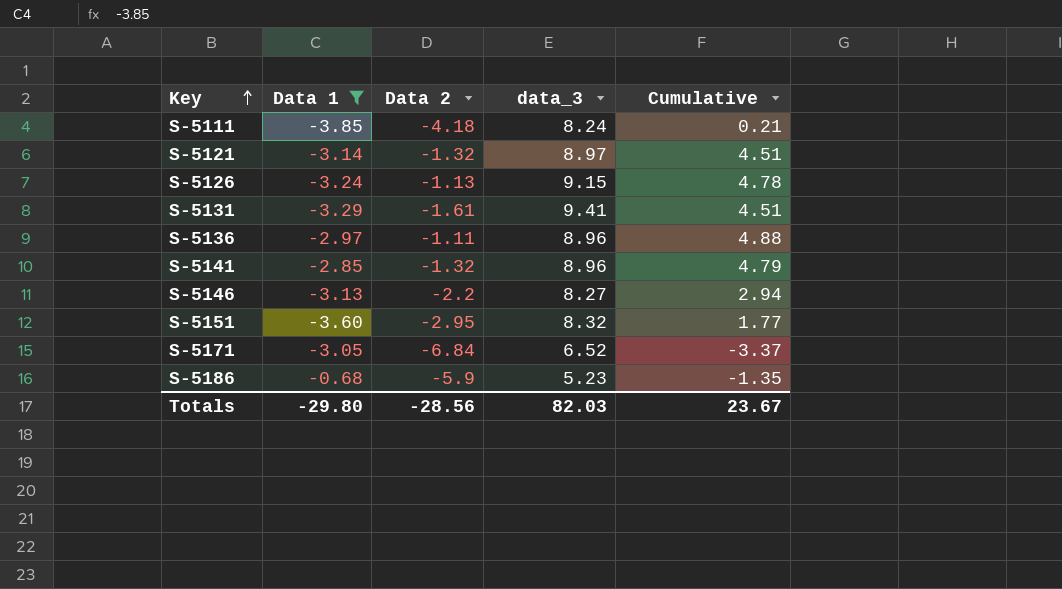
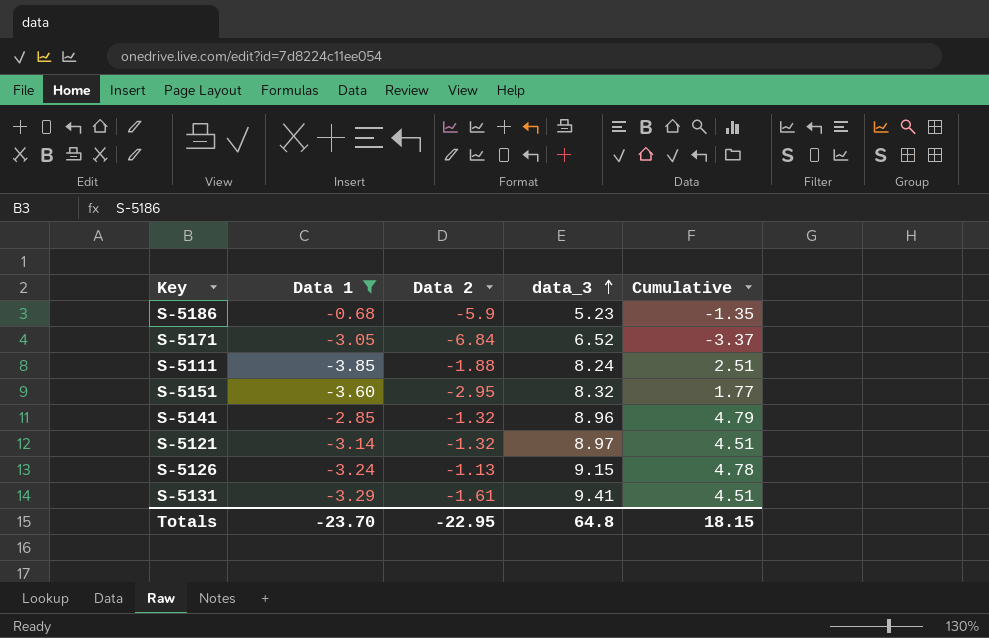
row order: Key ascending -> data_3 ascending
row S-5136: -2.97 | -1.11 | 8.96 | 4.88 -> none
row S-5146: -3.13 | -2.2 | 8.27 | 2.94 -> none
S-5111 | Data 2: -4.18 -> -1.88
S-5111 | Cumulative: 0.21 -> 2.51
Totals | Data 1: -29.80 -> -23.70
Totals | Data 2: -28.56 -> -22.95
Totals | data_3: 82.03 -> 64.8
Totals | Cumulative: 23.67 -> 18.15

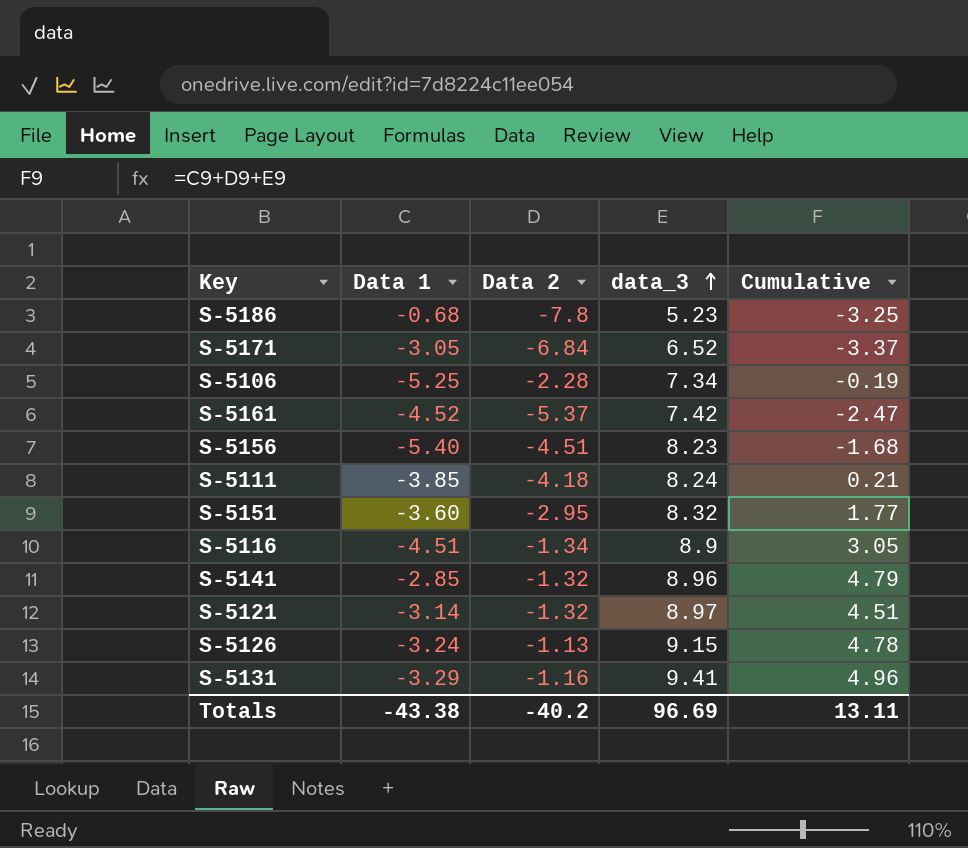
filter: Data 1 >= -3.85 -> none
S-5186 | Data 2: -5.9 -> -7.8
S-5186 | Cumulative: -1.35 -> -3.25
S-5111 | Data 2: -1.88 -> -4.18
S-5111 | Cumulative: 2.51 -> 0.21
S-5131 | Data 2: -1.61 -> -1.16
S-5131 | Cumulative: 4.51 -> 4.96
Totals | Data 1: -23.70 -> -43.38
Totals | Data 2: -22.95 -> -40.2
Totals | data_3: 64.8 -> 96.69
Totals | Cumulative: 18.15 -> 13.11

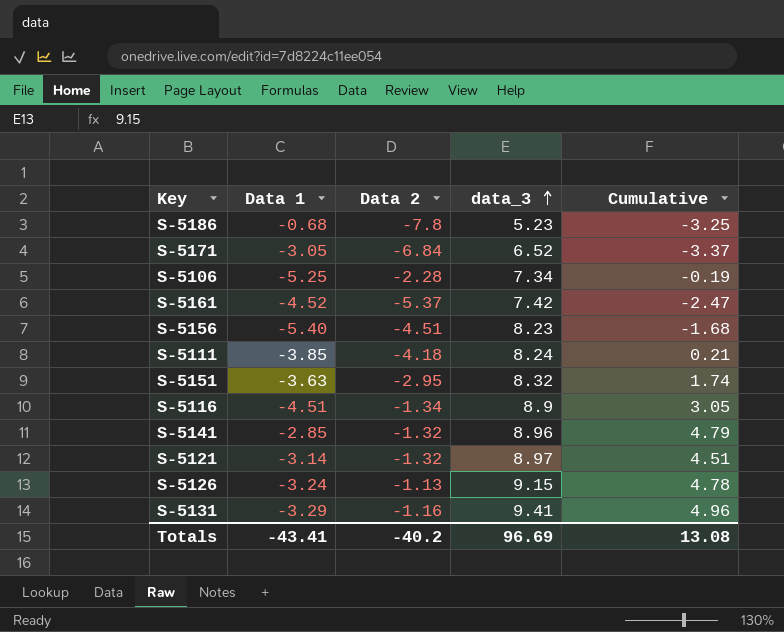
S-5151 | Data 1: -3.60 -> -3.63
S-5151 | Cumulative: 1.77 -> 1.74
Totals | Data 1: -43.38 -> -43.41
Totals | Cumulative: 13.11 -> 13.08

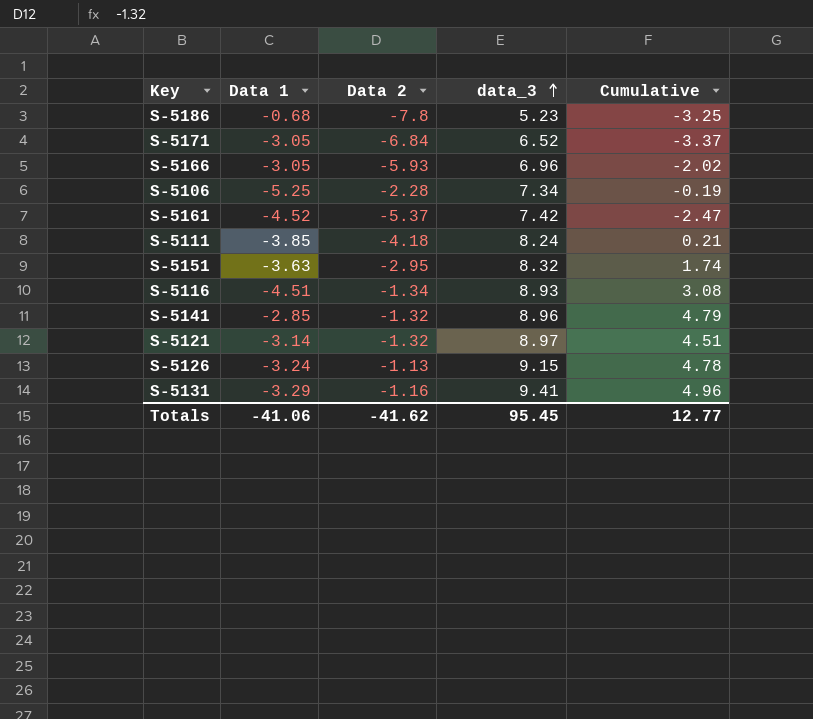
row S-5156: -5.40 | -4.51 | 8.23 | -1.68 -> none
row S-5166: none -> -3.05 | -5.93 | 6.96 | -2.02
S-5116 | data_3: 8.9 -> 8.93
S-5116 | Cumulative: 3.05 -> 3.08
Totals | Data 1: -43.41 -> -41.06
Totals | Data 2: -40.2 -> -41.62
Totals | data_3: 96.69 -> 95.45
Totals | Cumulative: 13.08 -> 12.77

